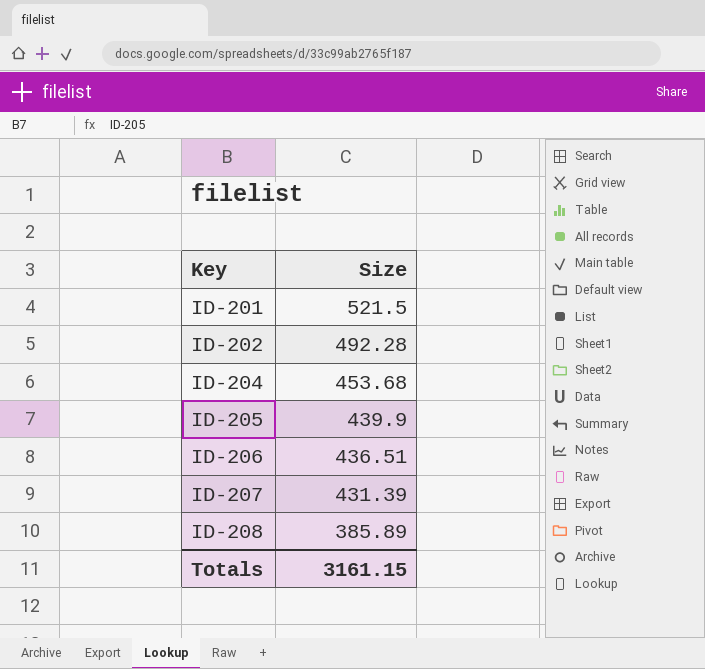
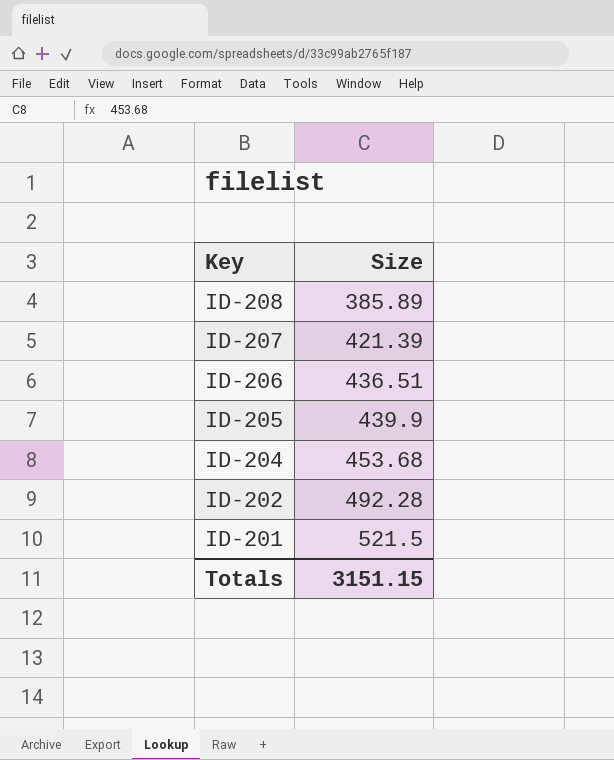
row order: Key ascending -> Key descending
ID-207 | Size: 431.39 -> 421.39
Totals | Size: 3161.15 -> 3151.15

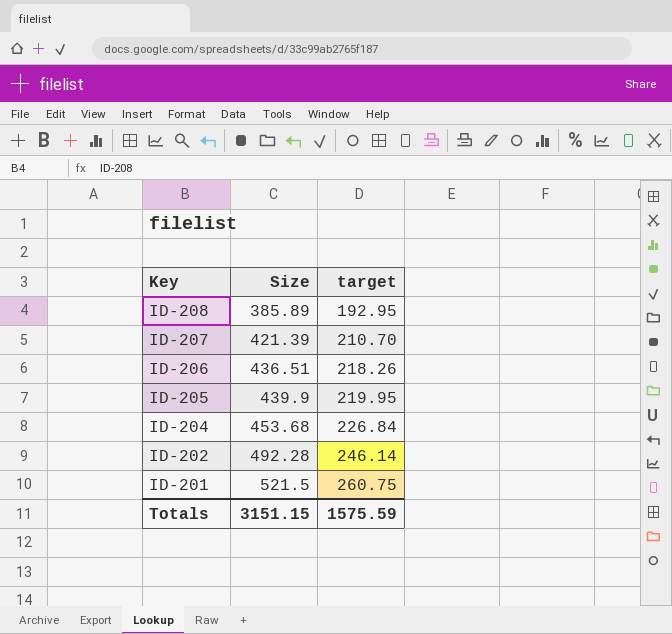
column target | formula: none -> [Size] * 0.5

